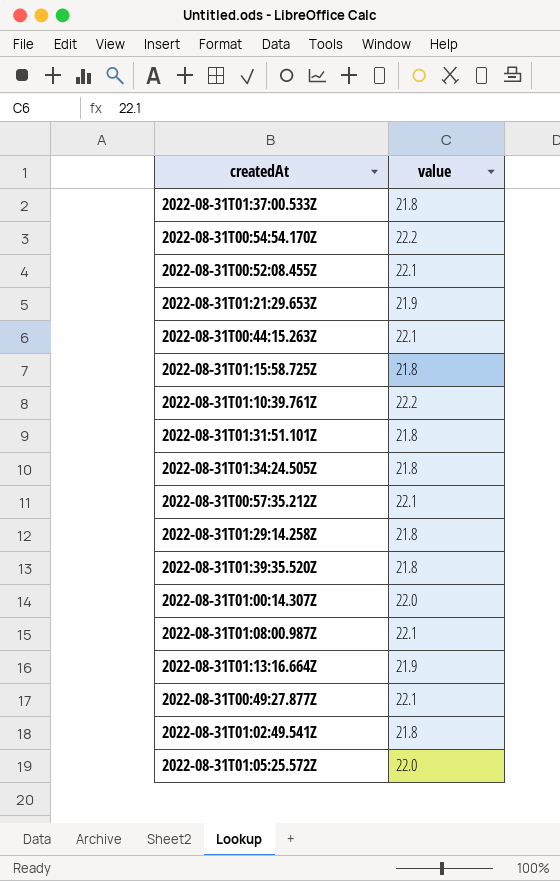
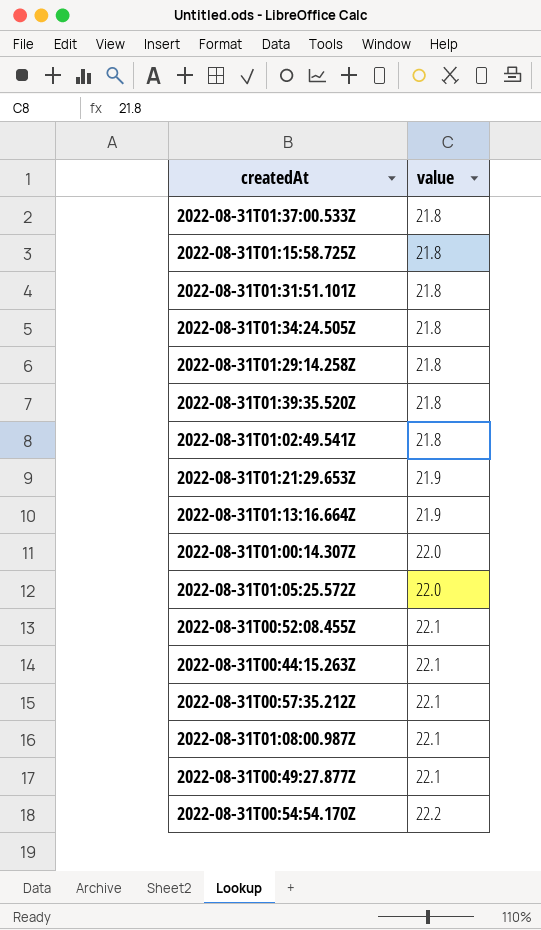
row order: none -> value ascending
row 2022-08-31T01:10:39.761Z: 22.2 -> none

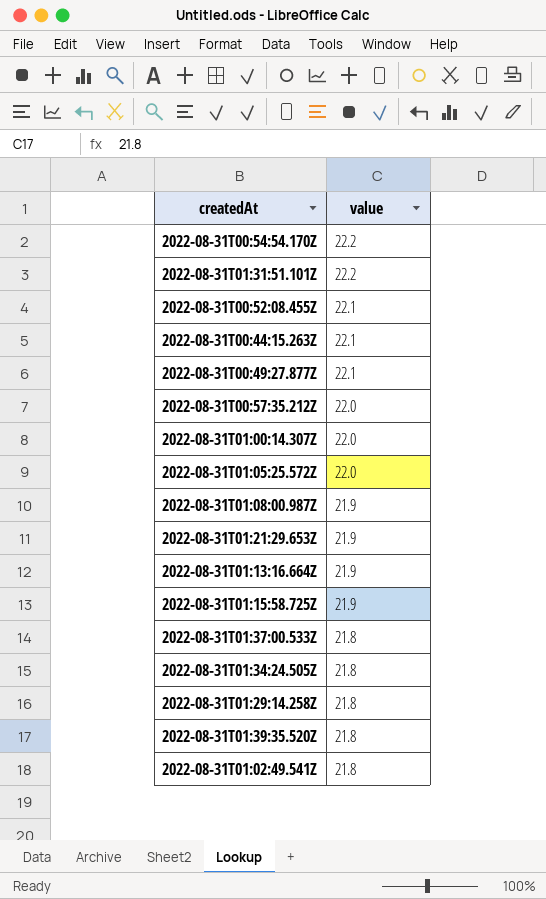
row order: value ascending -> value descending
2022-08-31T01:31:51.101Z | value: 21.8 -> 22.2
2022-08-31T00:57:35.212Z | value: 22.1 -> 22.0
2022-08-31T01:08:00.987Z | value: 22.1 -> 21.9
2022-08-31T01:15:58.725Z | value: 21.8 -> 21.9

